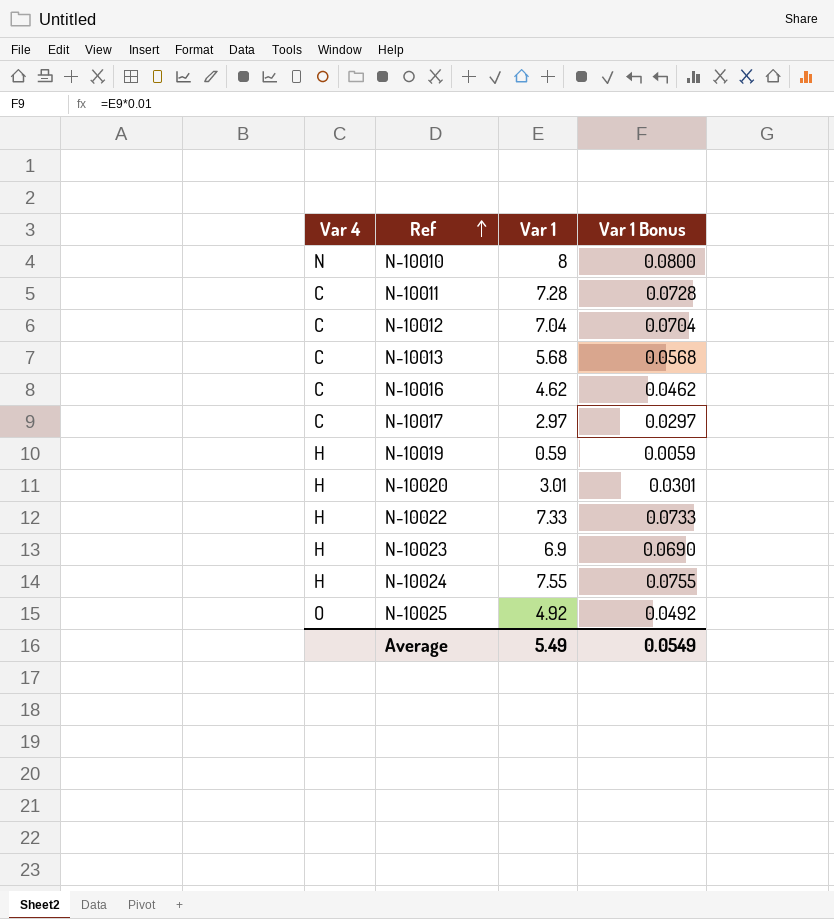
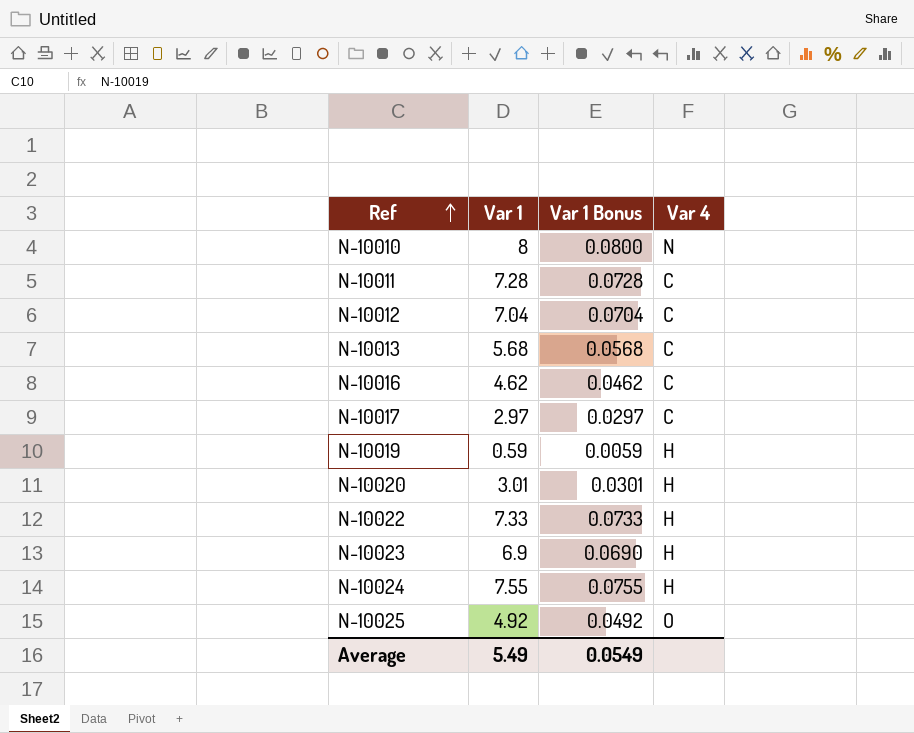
column Var 4 | position: 1 -> 4

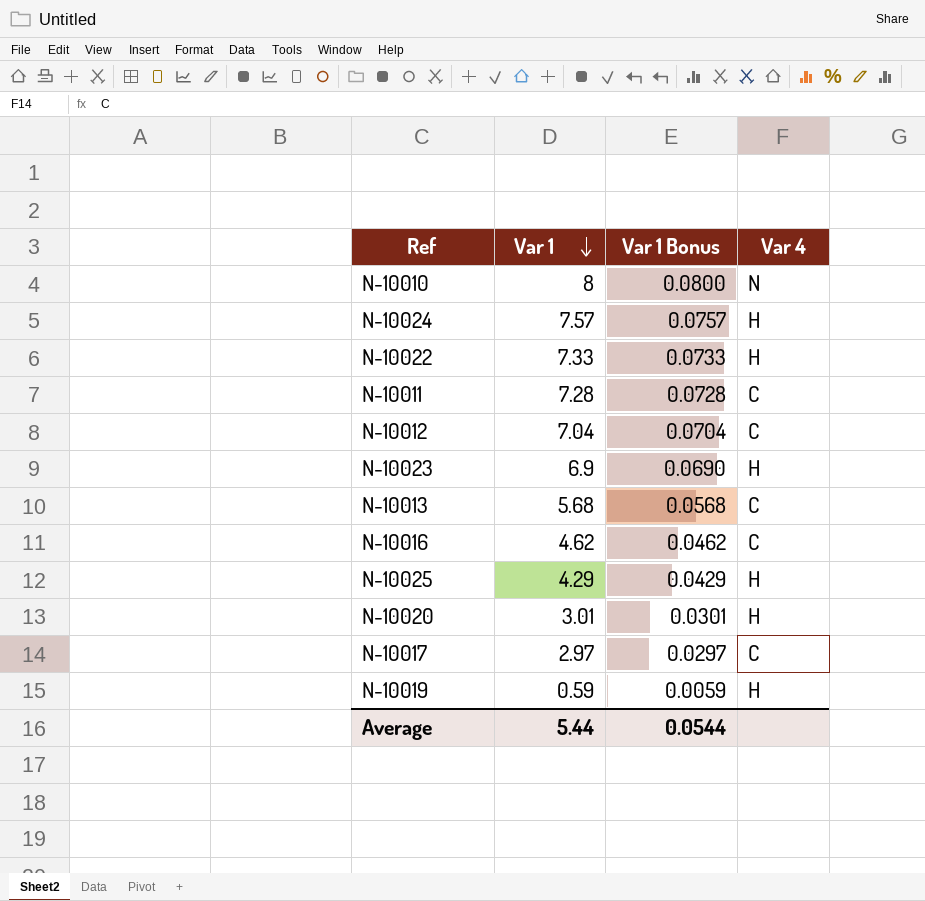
row order: Ref ascending -> Var 1 descending
N-10024 | Var 1: 7.55 -> 7.57
N-10024 | Var 1 Bonus: 0.0755 -> 0.0757
N-10025 | Var 1: 4.92 -> 4.29
N-10025 | Var 1 Bonus: 0.0492 -> 0.0429
N-10025 | Var 4: O -> H
Average | Var 1: 5.49 -> 5.44
Average | Var 1 Bonus: 0.0549 -> 0.0544

